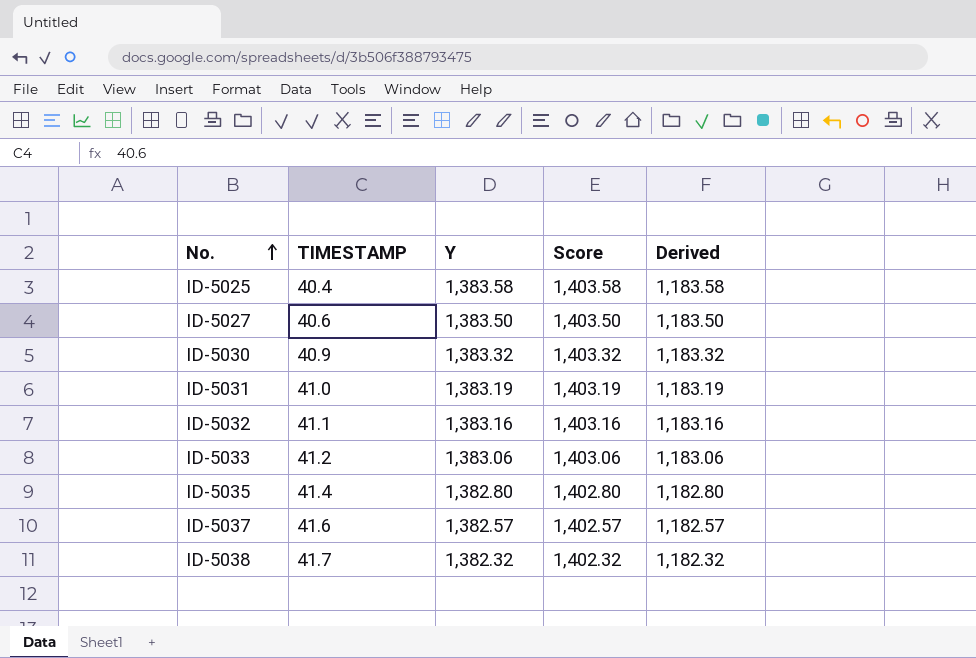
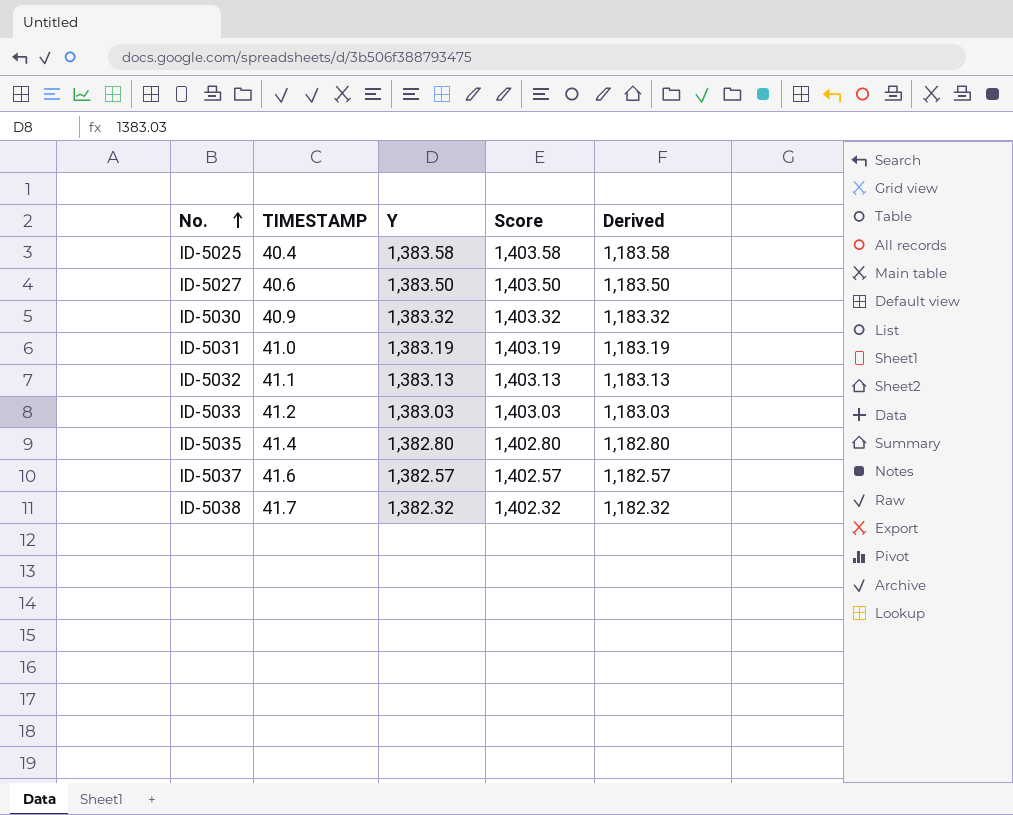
ID-5032 | Y: 1,383.16 -> 1,383.13
ID-5032 | Score: 1,403.16 -> 1,403.13
ID-5032 | Derived: 1,183.16 -> 1,183.13
ID-5033 | Y: 1,383.06 -> 1,383.03
ID-5033 | Score: 1,403.06 -> 1,403.03
ID-5033 | Derived: 1,183.06 -> 1,183.03

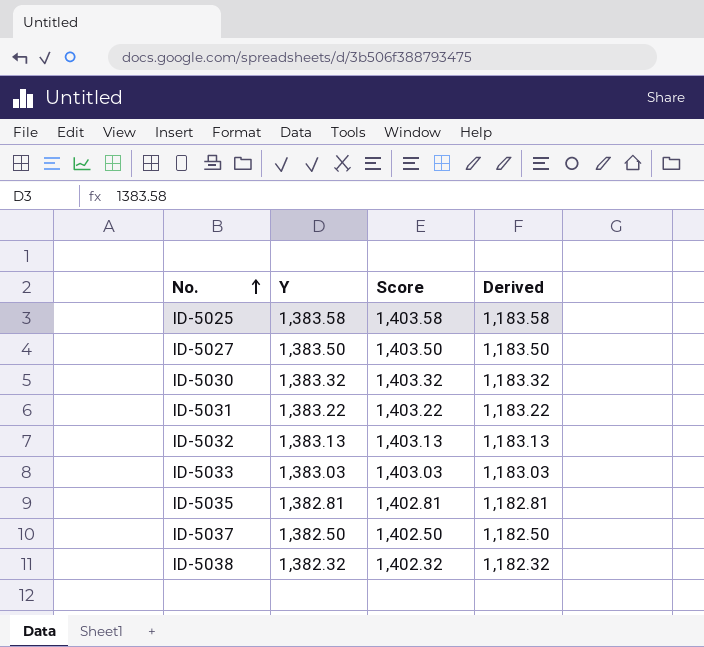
column TIMESTAMP | position: 2 -> none
ID-5031 | Y: 1,383.19 -> 1,383.22
ID-5031 | Score: 1,403.19 -> 1,403.22
ID-5031 | Derived: 1,183.19 -> 1,183.22
ID-5035 | Y: 1,382.80 -> 1,382.81
ID-5035 | Score: 1,402.80 -> 1,402.81
ID-5035 | Derived: 1,182.80 -> 1,182.81
ID-5037 | Y: 1,382.57 -> 1,382.50
ID-5037 | Score: 1,402.57 -> 1,402.50
ID-5037 | Derived: 1,182.57 -> 1,182.50

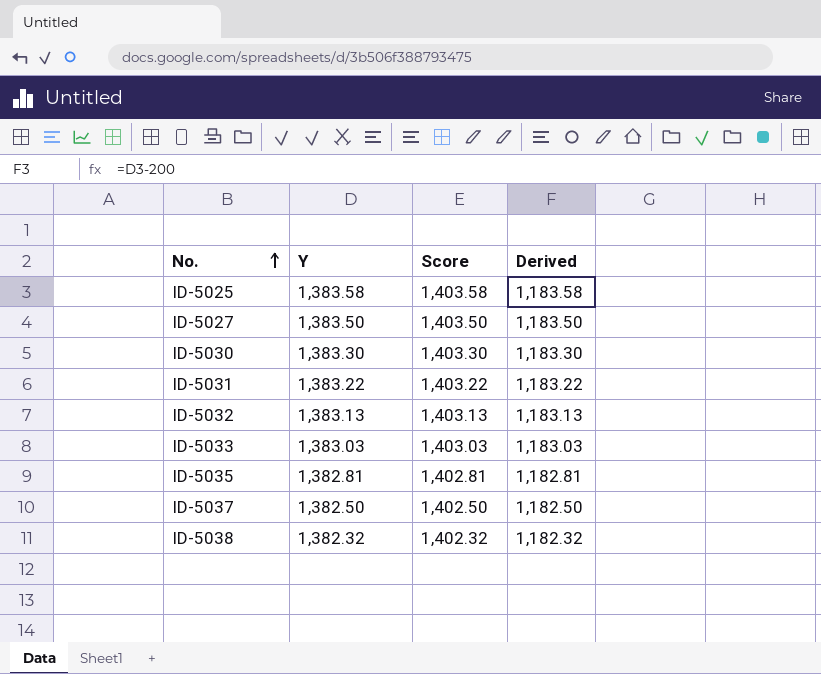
ID-5030 | Y: 1,383.32 -> 1,383.30
ID-5030 | Score: 1,403.32 -> 1,403.30
ID-5030 | Derived: 1,183.32 -> 1,183.30

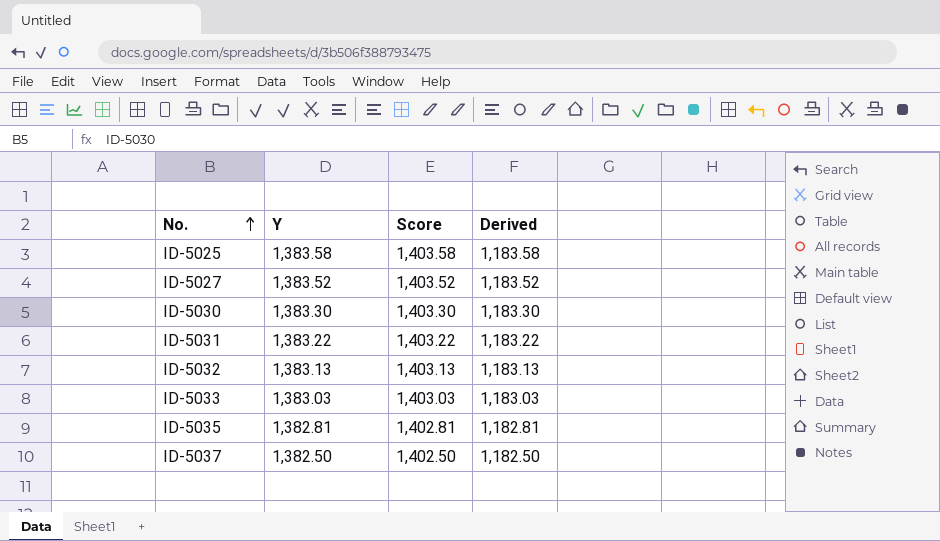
row ID-5038: 1,382.32 | 1,402.32 | 1,182.32 -> none
ID-5027 | Y: 1,383.50 -> 1,383.52
ID-5027 | Score: 1,403.50 -> 1,403.52
ID-5027 | Derived: 1,183.50 -> 1,183.52

